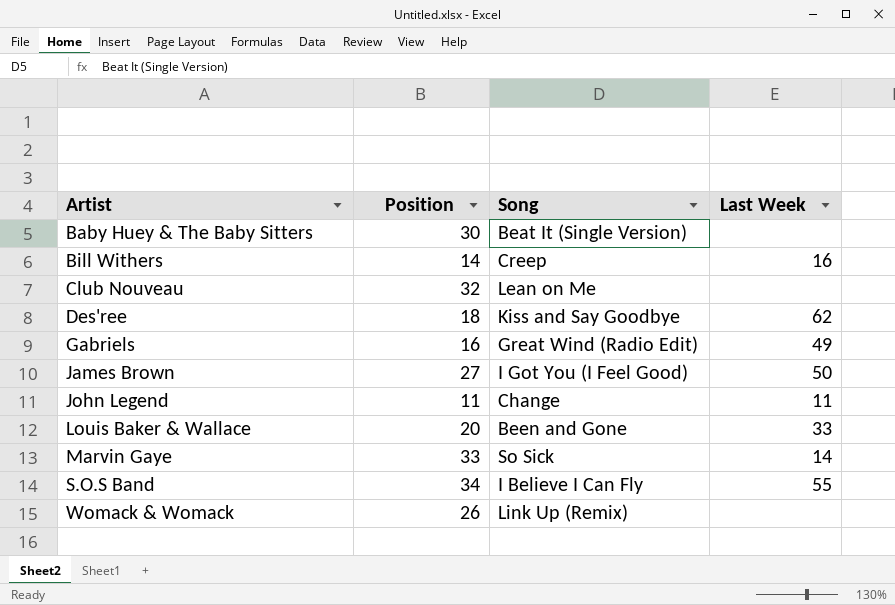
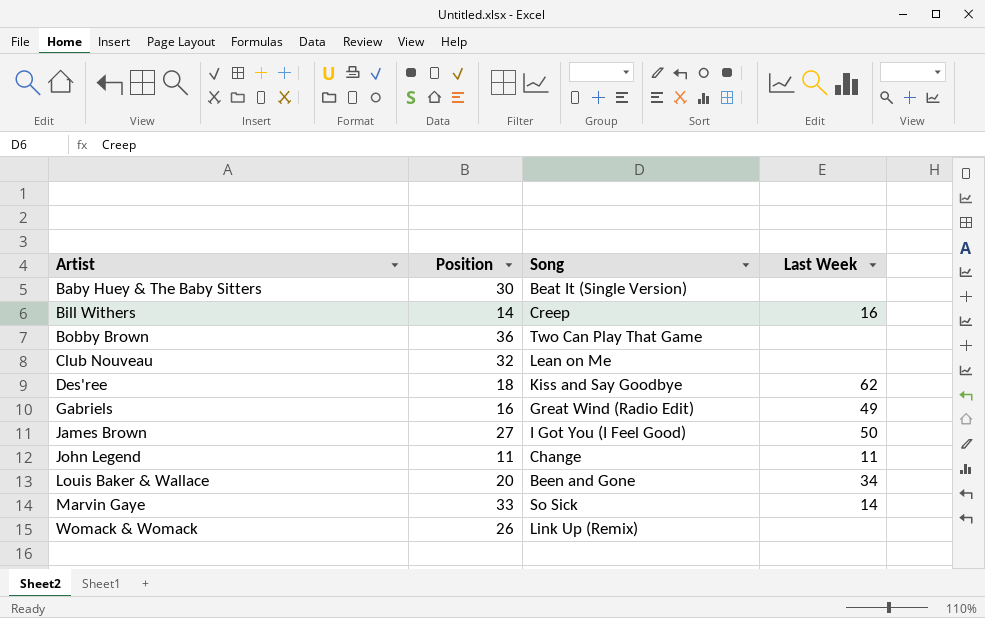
row S.O.S Band: 34 | I Believe I Can Fly | 55 -> none
row Bobby Brown: none -> 36 | Two Can Play That Game | none
Louis Baker & Wallace | Last Week: 33 -> 34

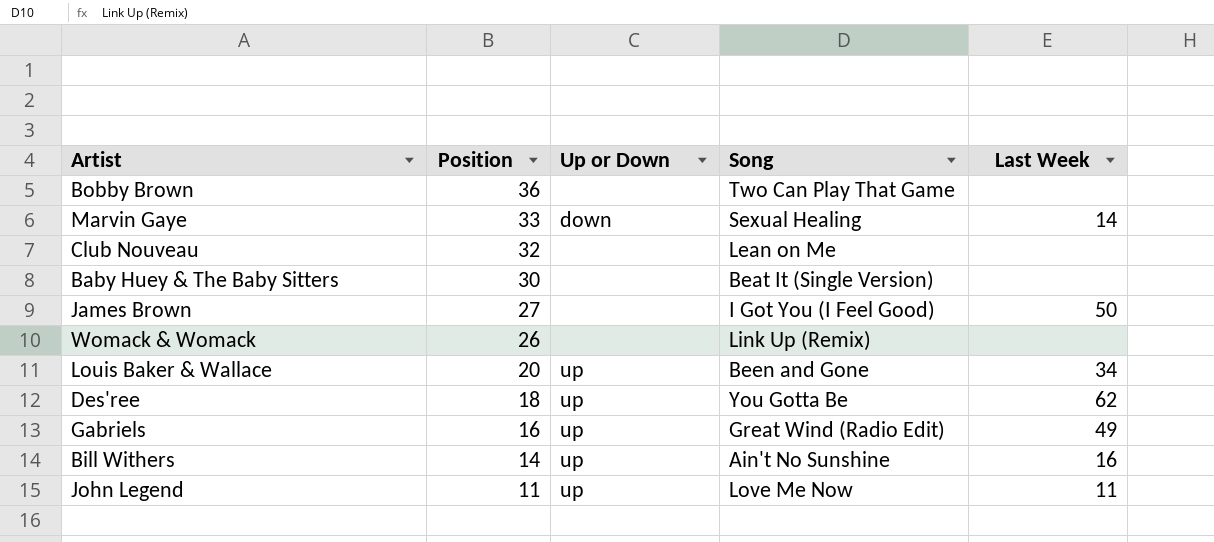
row order: Artist ascending -> Position descending
column Up or Down | position: none -> 3
Marvin Gaye | Song: So Sick -> Sexual Healing
Des'ree | Song: Kiss and Say Goodbye -> You Gotta Be
Bill Withers | Song: Creep -> Ain't No Sunshine
John Legend | Song: Change -> Love Me Now

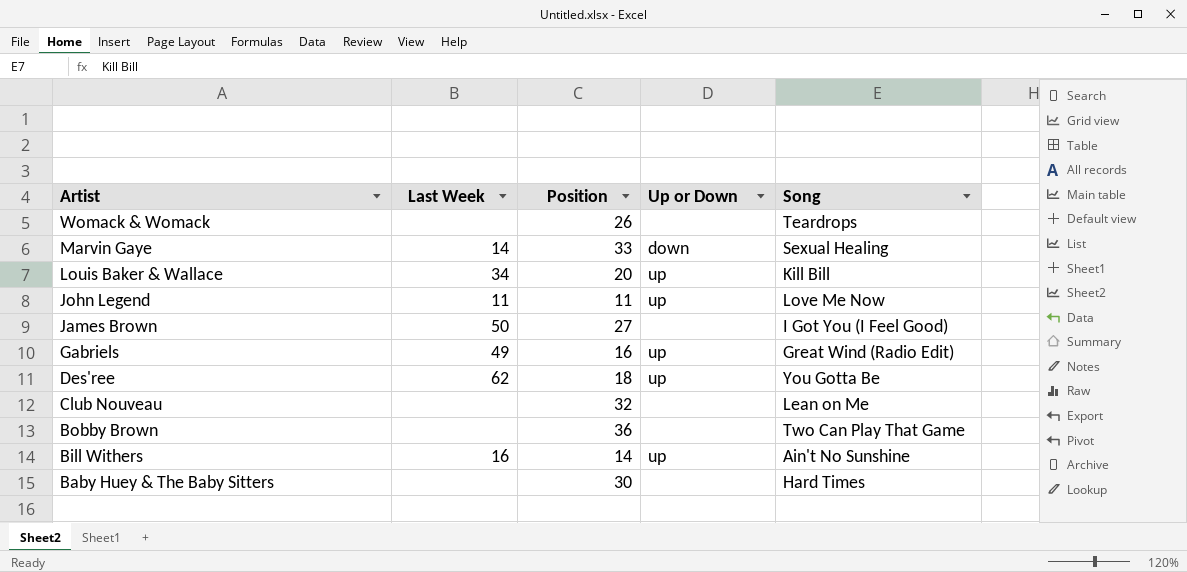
row order: Position descending -> Artist descending
column Last Week | position: 5 -> 2
Womack & Womack | Song: Link Up (Remix) -> Teardrops
Louis Baker & Wallace | Song: Been and Gone -> Kill Bill
Baby Huey & The Baby Sitters | Song: Beat It (Single Version) -> Hard Times

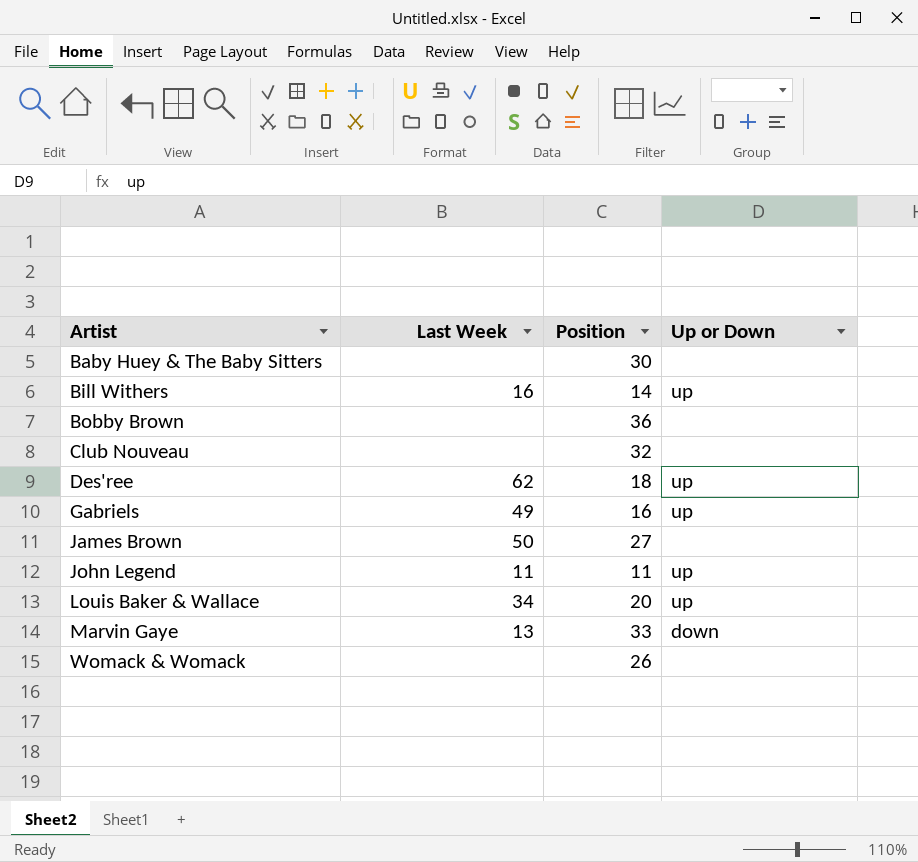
row order: Artist descending -> Artist ascending
column Song | position: 5 -> none
Marvin Gaye | Last Week: 14 -> 13

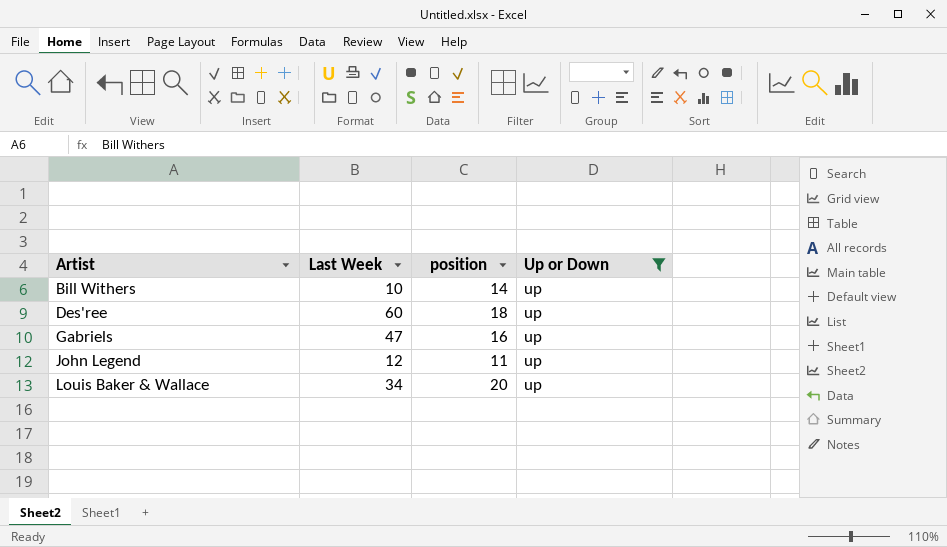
filter: none -> Up or Down = up
column name: Position -> position
Bill Withers | Last Week: 16 -> 10
Des'ree | Last Week: 62 -> 60
Gabriels | Last Week: 49 -> 47
John Legend | Last Week: 11 -> 12

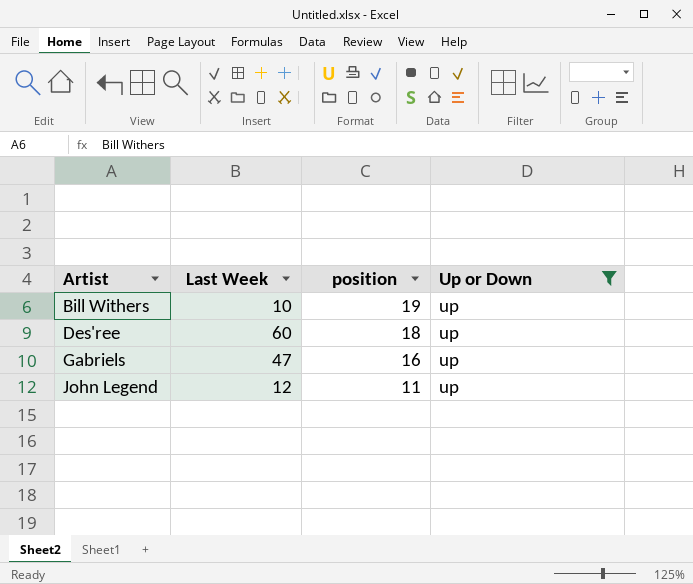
row Louis Baker & Wallace: 34 | 20 | up -> none
Bill Withers | position: 14 -> 19

